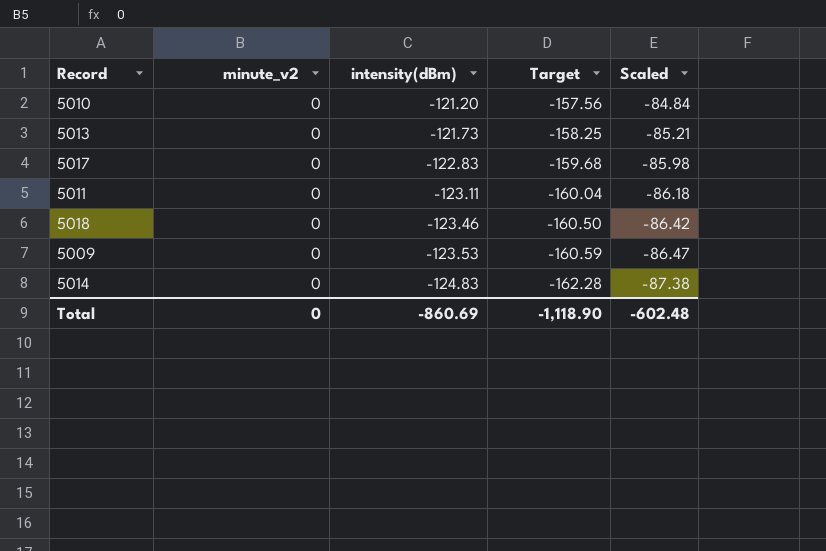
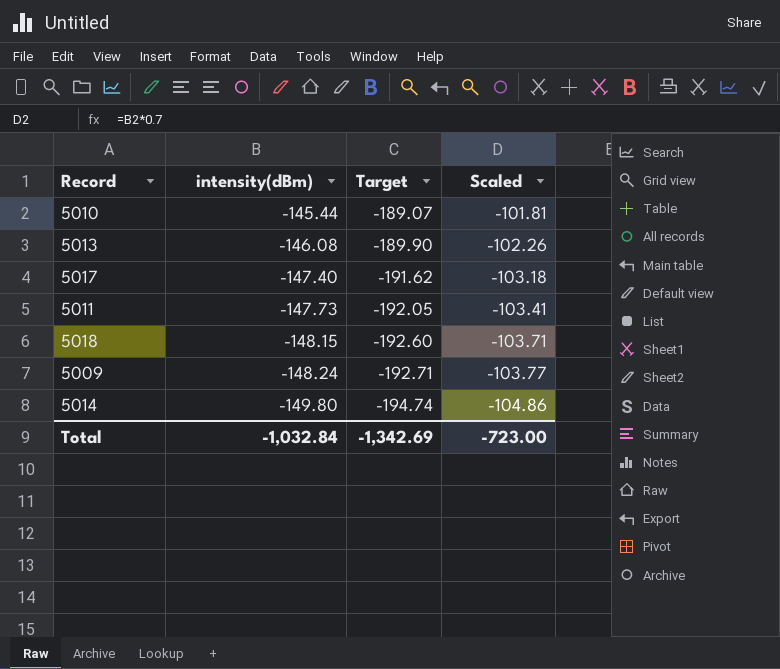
column minute_v2 | position: 2 -> none
5010 | intensity(dBm): -121.20 -> -145.44
5010 | Target: -157.56 -> -189.07
5010 | Scaled: -84.84 -> -101.81
5013 | intensity(dBm): -121.73 -> -146.08
5013 | Target: -158.25 -> -189.90
5013 | Scaled: -85.21 -> -102.26
5017 | intensity(dBm): -122.83 -> -147.40
5017 | Target: -159.68 -> -191.62
5017 | Scaled: -85.98 -> -103.18
5011 | intensity(dBm): -123.11 -> -147.73
5011 | Target: -160.04 -> -192.05
5011 | Scaled: -86.18 -> -103.41
5018 | intensity(dBm): -123.46 -> -148.15
5018 | Target: -160.50 -> -192.60
5018 | Scaled: -86.42 -> -103.71
5009 | intensity(dBm): -123.53 -> -148.24
5009 | Target: -160.59 -> -192.71
5009 | Scaled: -86.47 -> -103.77
5014 | intensity(dBm): -124.83 -> -149.80
5014 | Target: -162.28 -> -194.74
5014 | Scaled: -87.38 -> -104.86
Total | intensity(dBm): -860.69 -> -1,032.84
Total | Target: -1,118.90 -> -1,342.69
Total | Scaled: -602.48 -> -723.00

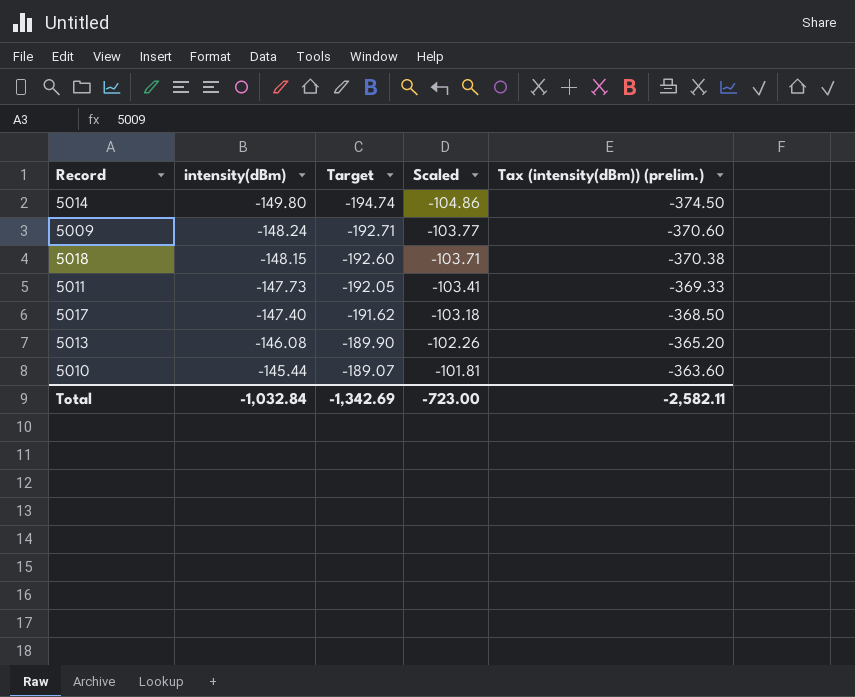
row order: intensity(dBm) descending -> intensity(dBm) ascending
column Tax (intensity(dBm)) (prelim.) | formula: none -> [intensity(dBm)] * 2.5

